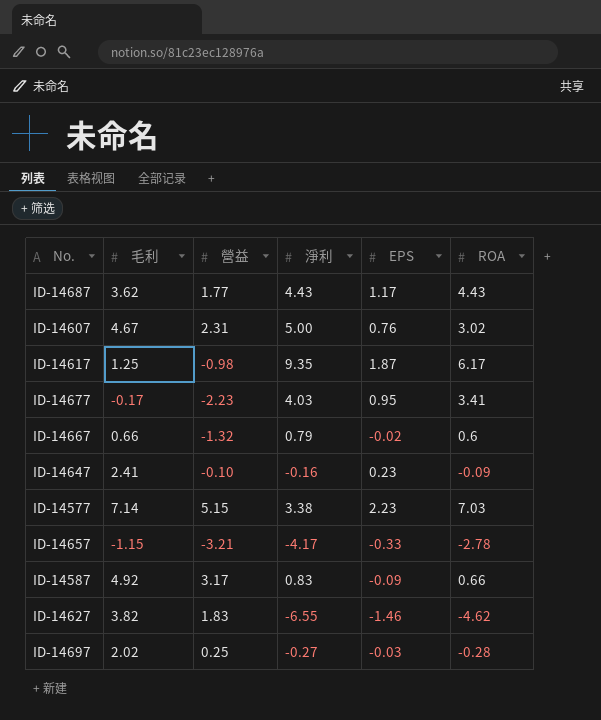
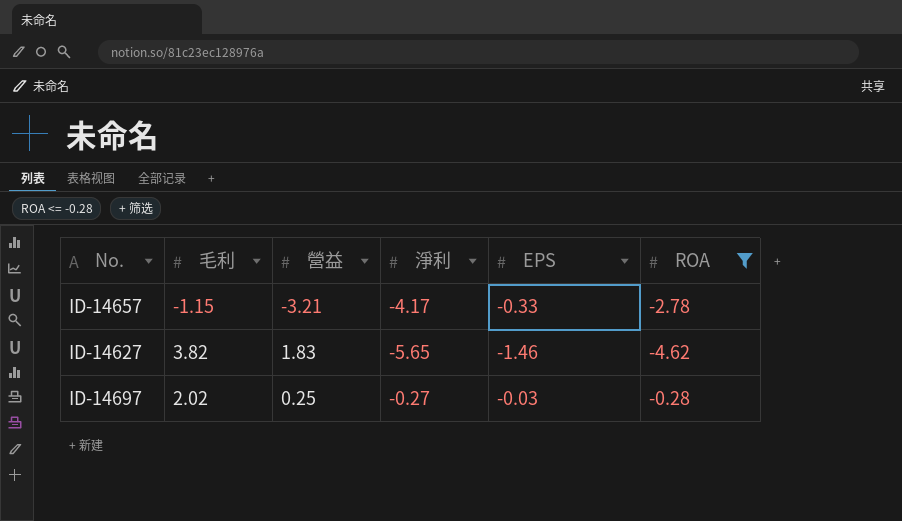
filter: none -> ROA <= -0.28
ID-14627 | 淨利: -6.55 -> -5.65

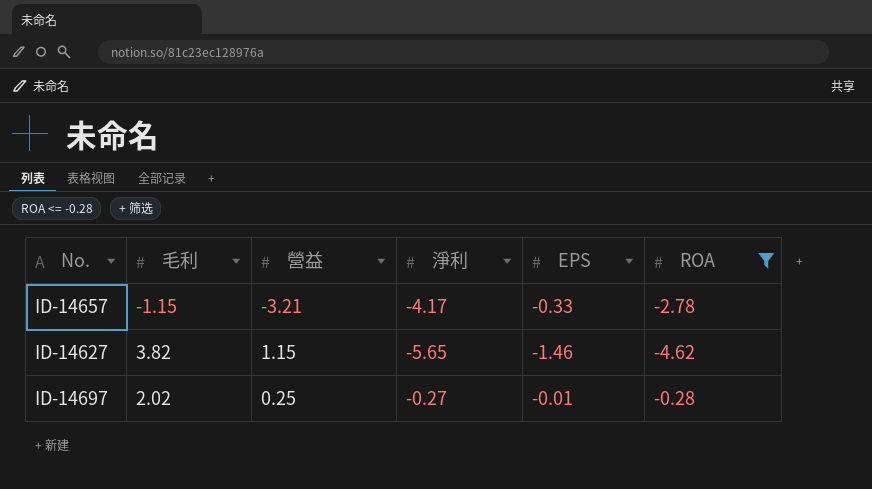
ID-14627 | 營益: 1.83 -> 1.15
ID-14697 | EPS: -0.03 -> -0.01

